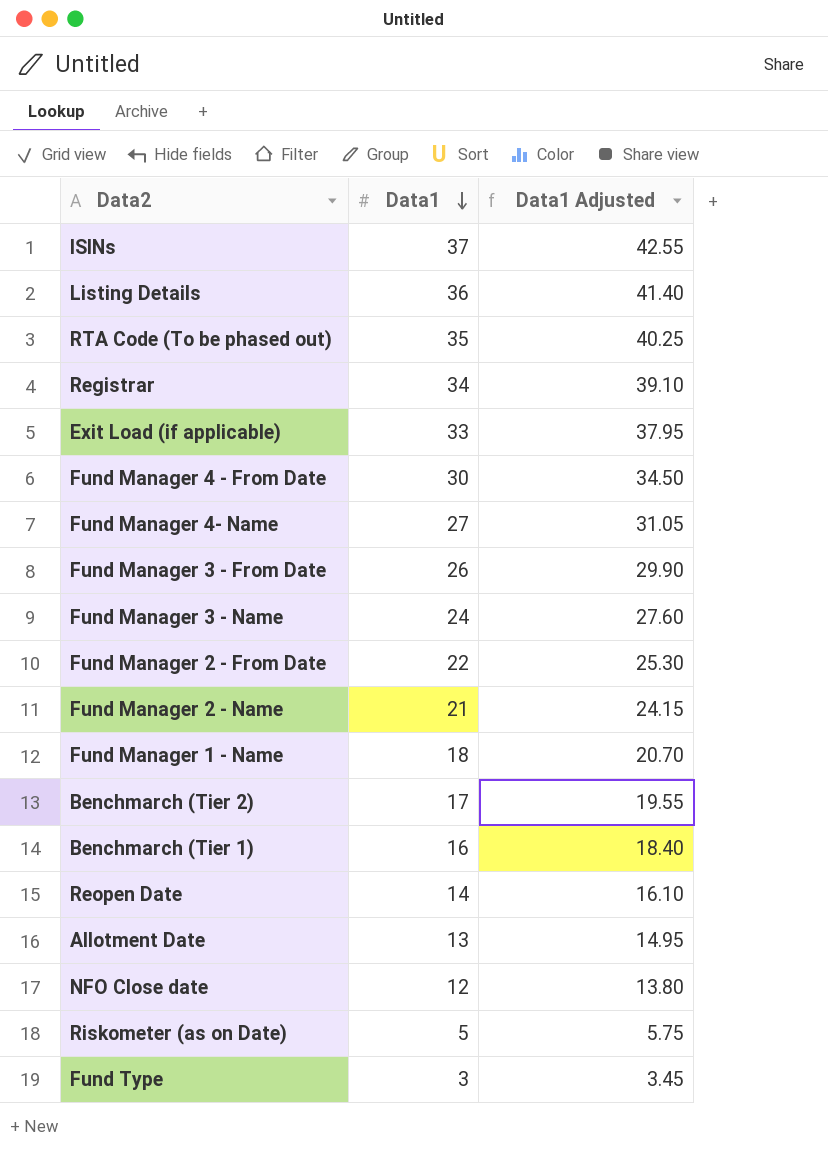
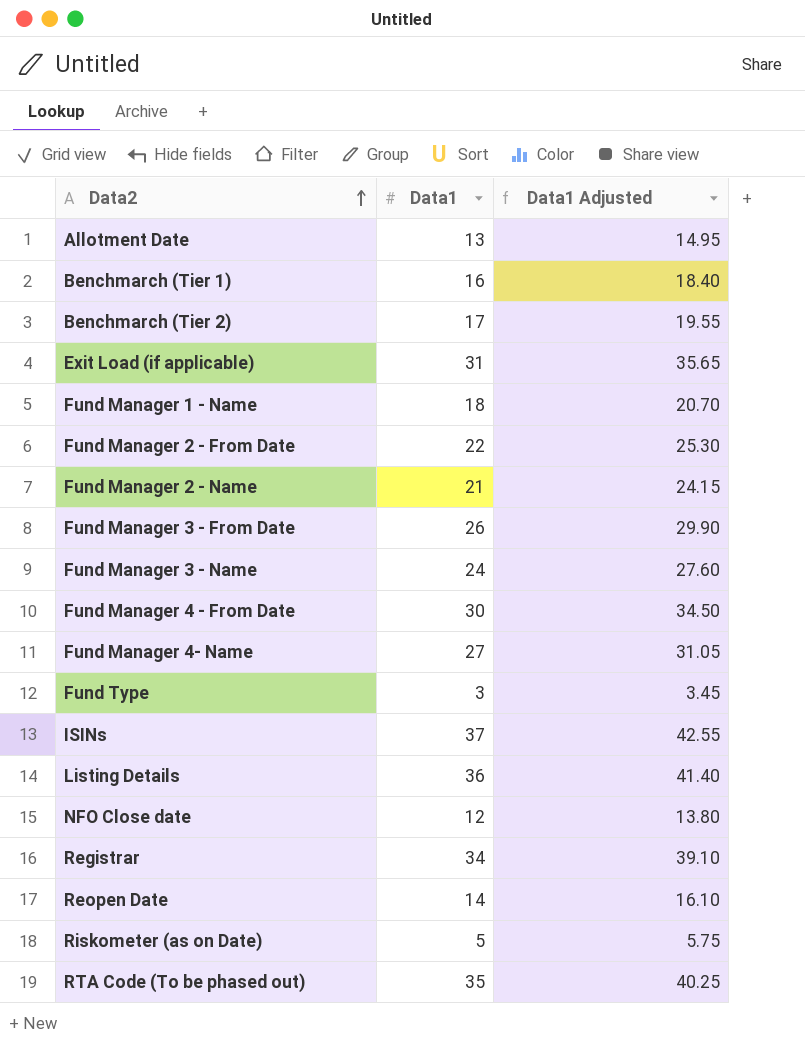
row order: Data1 descending -> Data2 ascending
Exit Load (if applicable) | Data1: 33 -> 31
Exit Load (if applicable) | Data1 Adjusted: 37.95 -> 35.65

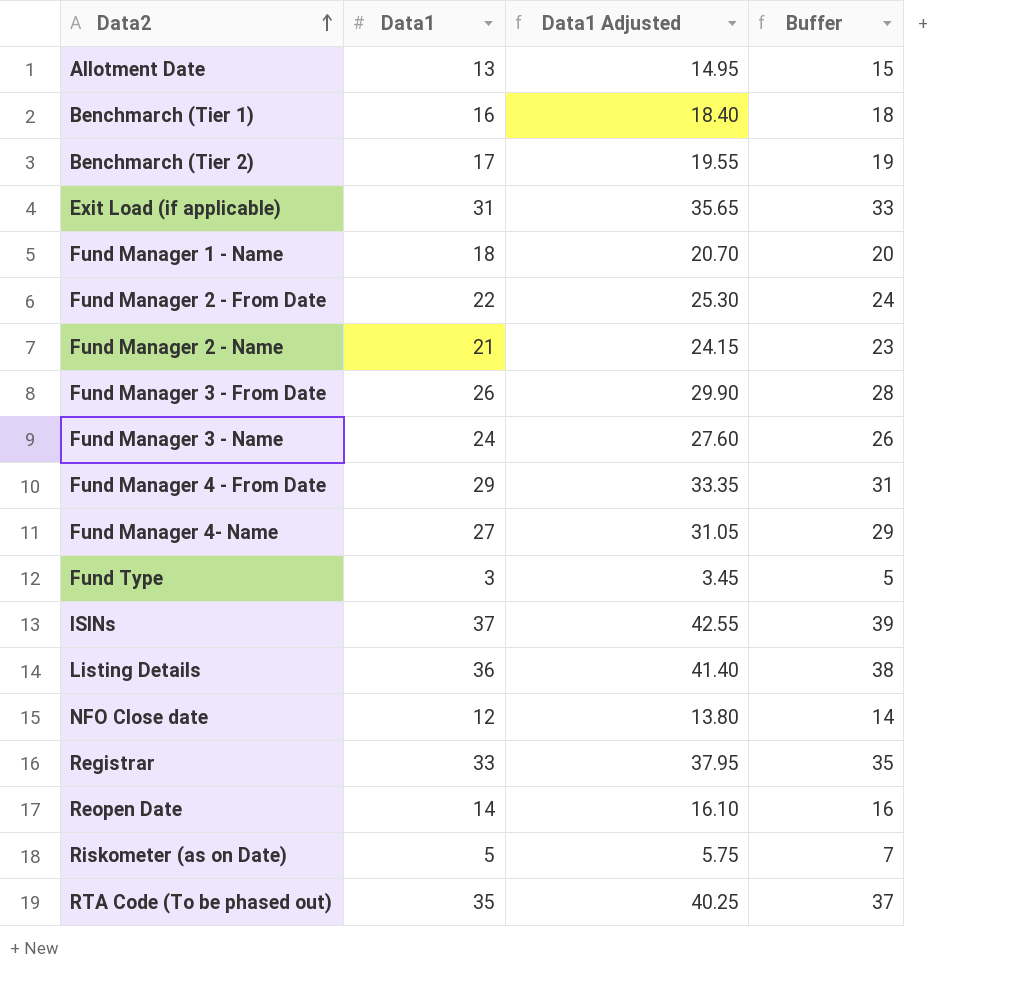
column Buffer | formula: none -> [Data1] + 2
Fund Manager 4 - From Date | Data1: 30 -> 29
Fund Manager 4 - From Date | Data1 Adjusted: 34.50 -> 33.35
Registrar | Data1: 34 -> 33
Registrar | Data1 Adjusted: 39.10 -> 37.95

